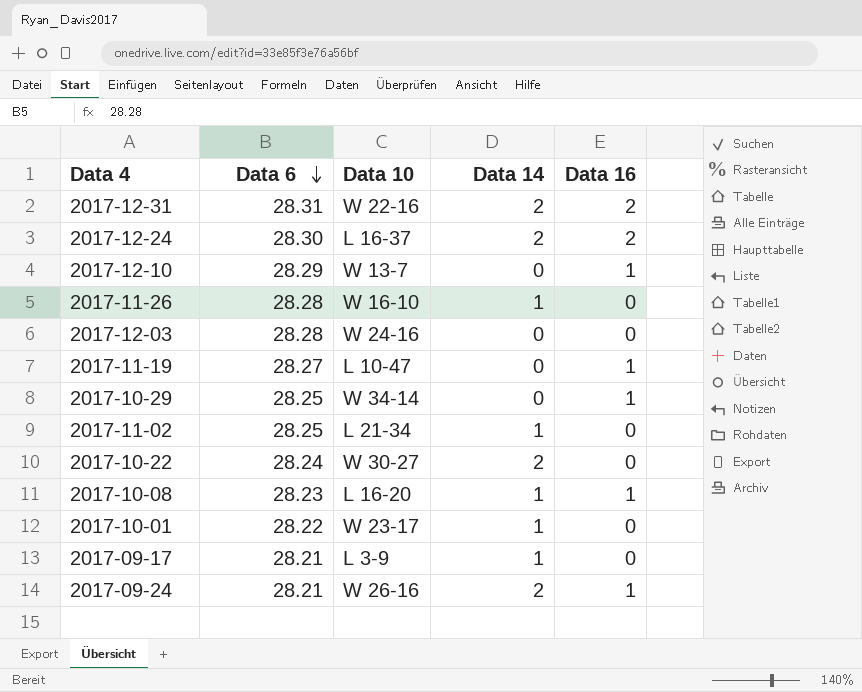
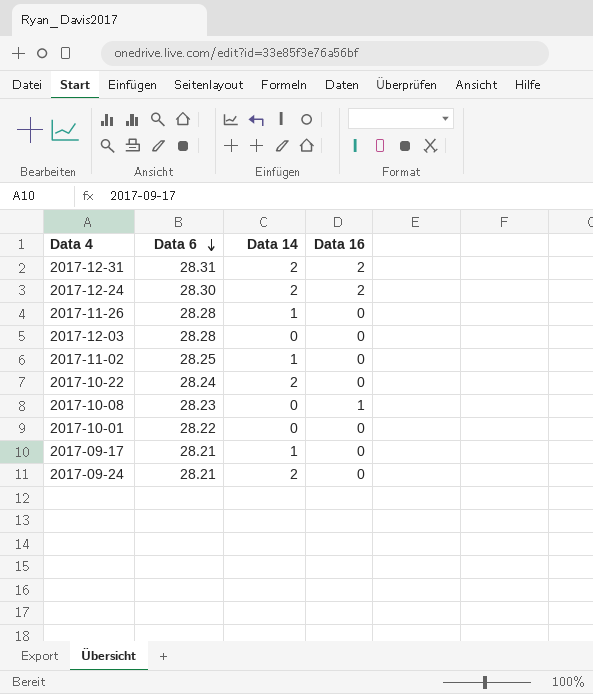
column Data 10 | position: 3 -> none
row 2017-12-10: 28.29 | W 13-7 | 0 | 1 -> none
row 2017-11-19: 28.27 | L 10-47 | 0 | 1 -> none
row 2017-10-29: 28.25 | W 34-14 | 0 | 1 -> none
2017-10-08 | Data 14: 1 -> 0
2017-10-01 | Data 14: 1 -> 0
2017-09-24 | Data 16: 1 -> 0

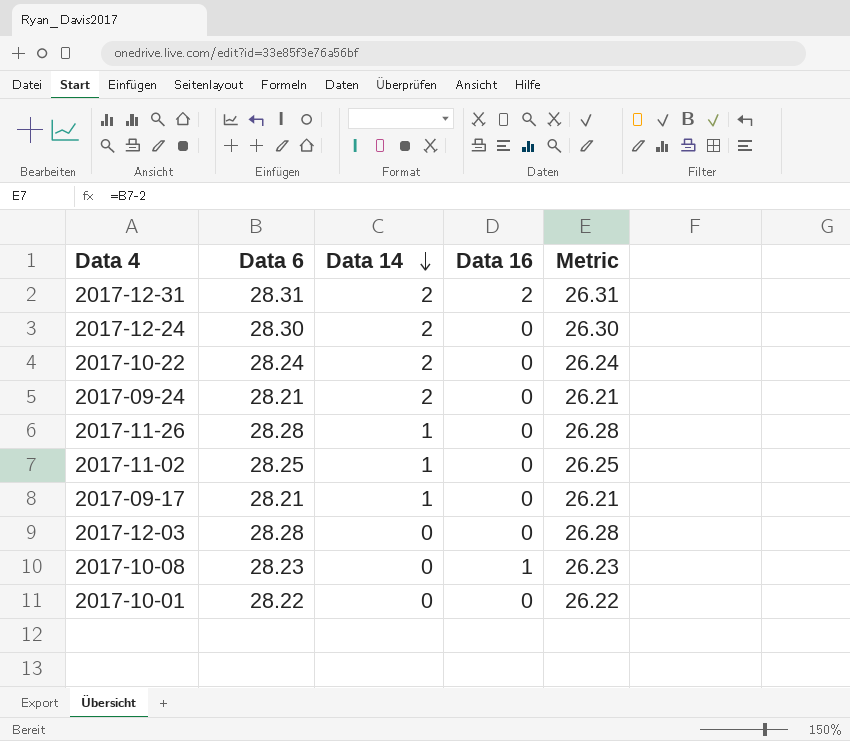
row order: Data 6 descending -> Data 14 descending
column Metric | formula: none -> [Data 6] - 2
2017-12-24 | Data 16: 2 -> 0

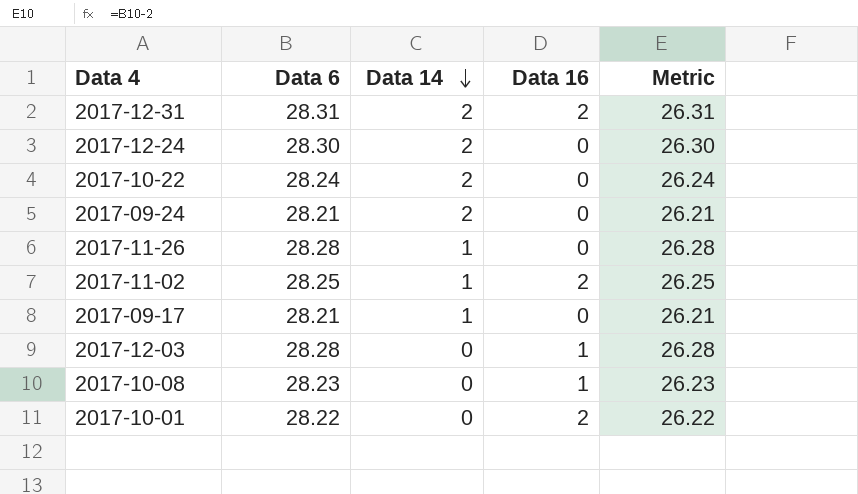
2017-11-02 | Data 16: 0 -> 2
2017-12-03 | Data 16: 0 -> 1
2017-10-01 | Data 16: 0 -> 2

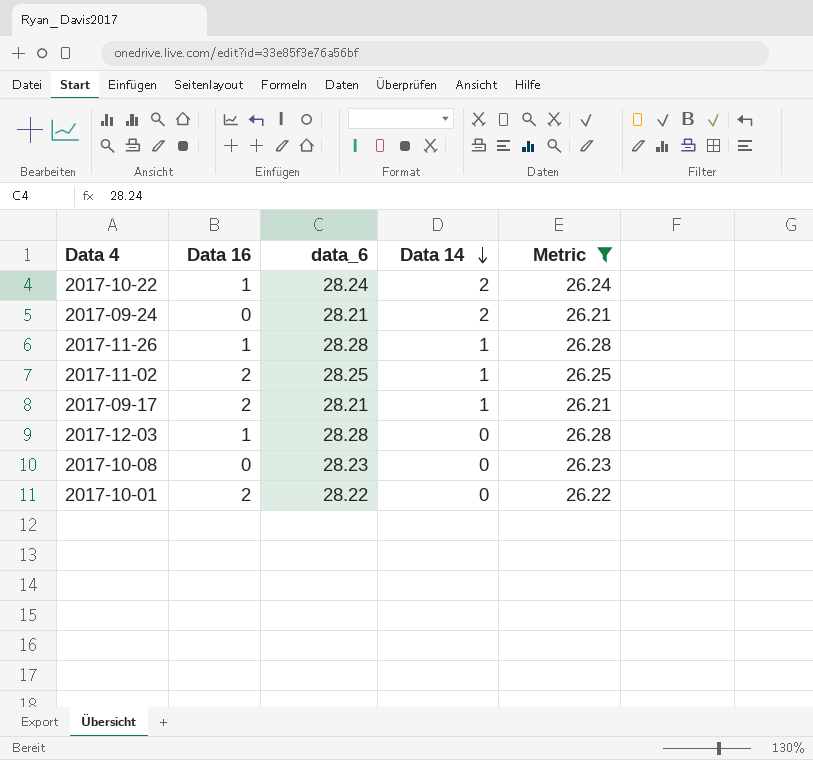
filter: none -> Metric <= 26.28
column Data 16 | position: 4 -> 2
column name: Data 6 -> data_6
2017-10-22 | Data 16: 0 -> 1
2017-11-26 | Data 16: 0 -> 1
2017-09-17 | Data 16: 0 -> 2
2017-10-08 | Data 16: 1 -> 0

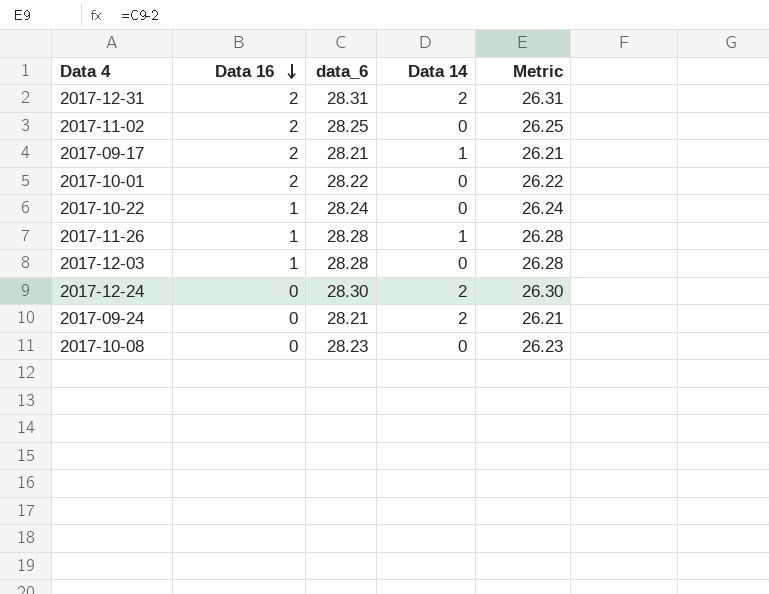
filter: Metric <= 26.28 -> none
row order: Data 14 descending -> Data 16 descending
2017-11-02 | Data 14: 1 -> 0
2017-10-22 | Data 14: 2 -> 0

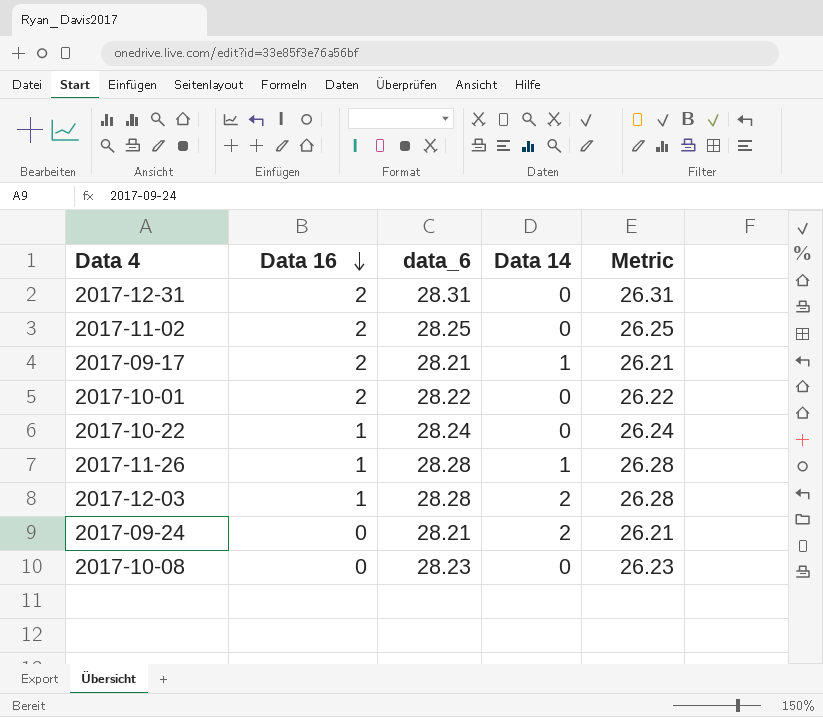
row 2017-12-24: 0 | 28.30 | 2 | 26.30 -> none
2017-12-31 | Data 14: 2 -> 0
2017-12-03 | Data 14: 0 -> 2

